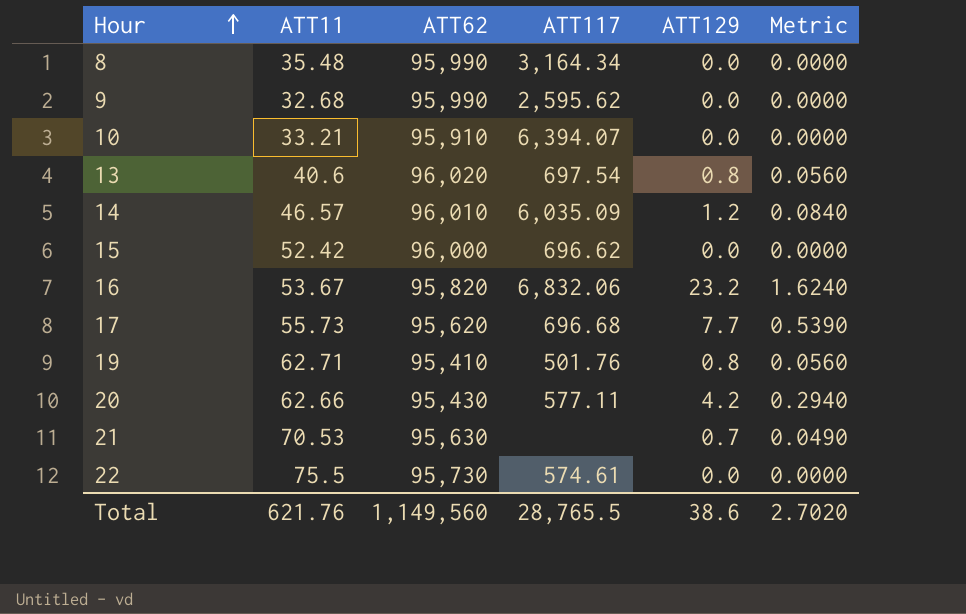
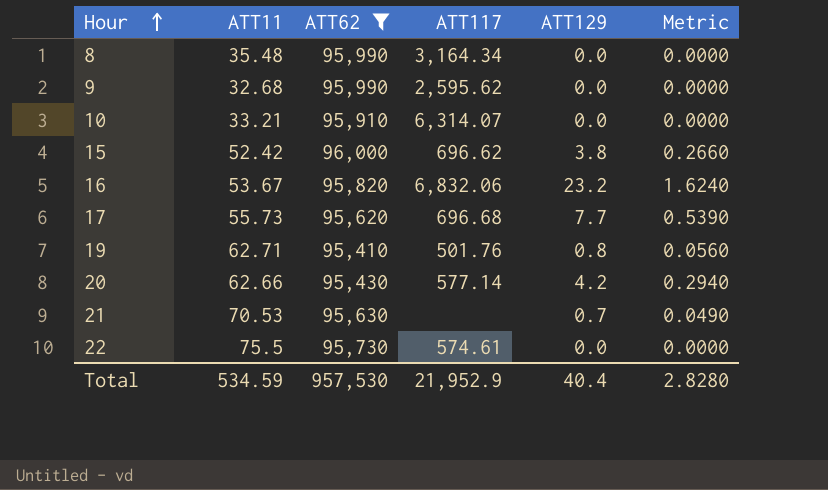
filter: none -> ATT62 <= 96,000
10 | ATT117: 6,394.07 -> 6,314.07
15 | ATT129: 0.0 -> 3.8
15 | Metric: 0.0000 -> 0.2660
20 | ATT117: 577.11 -> 577.14
Total | ATT11: 621.76 -> 534.59
Total | ATT62: 1,149,560 -> 957,530
Total | ATT117: 28,765.5 -> 21,952.9
Total | ATT129: 38.6 -> 40.4
Total | Metric: 2.7020 -> 2.8280

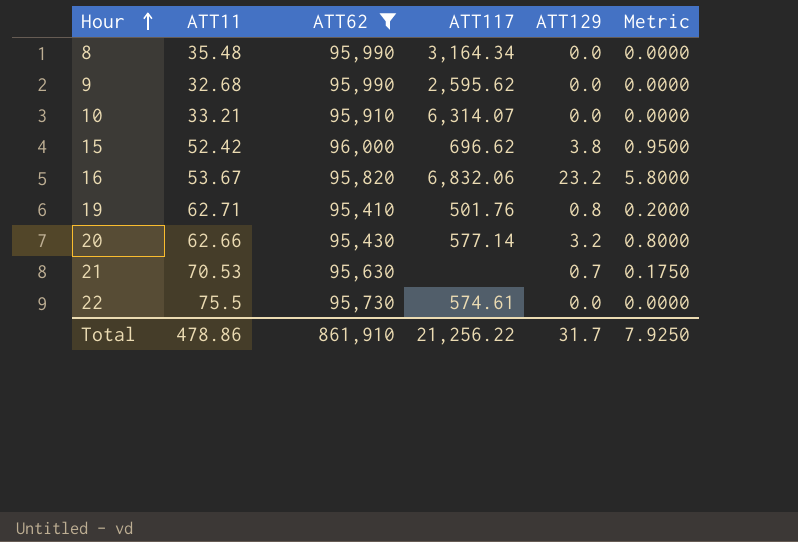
column Metric | formula: [ATT129] * 0.07 -> [ATT129] * 0.25
row 17: 55.73 | 95,620 | 696.68 | 7.7 | 0.5390 -> none
20 | ATT129: 4.2 -> 3.2
Total | ATT11: 534.59 -> 478.86
Total | ATT62: 957,530 -> 861,910
Total | ATT117: 21,952.9 -> 21,256.22
Total | ATT129: 40.4 -> 31.7
Total | Metric: 2.8280 -> 7.9250

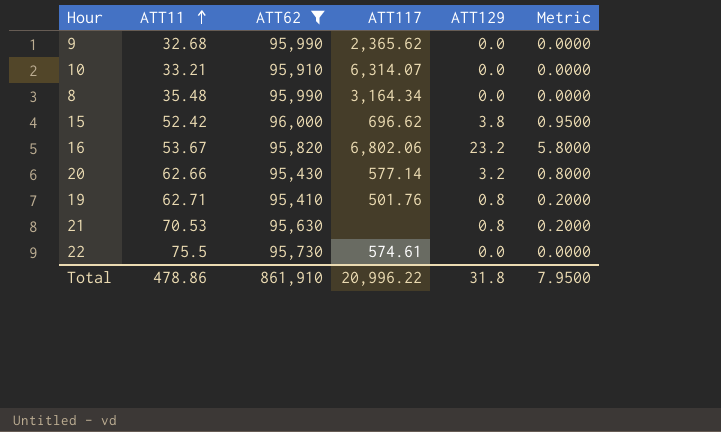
row order: Hour ascending -> ATT11 ascending
9 | ATT117: 2,595.62 -> 2,365.62
16 | ATT117: 6,832.06 -> 6,802.06
21 | ATT129: 0.7 -> 0.8
21 | Metric: 0.1750 -> 0.2000
Total | ATT117: 21,256.22 -> 20,996.22
Total | ATT129: 31.7 -> 31.8
Total | Metric: 7.9250 -> 7.9500

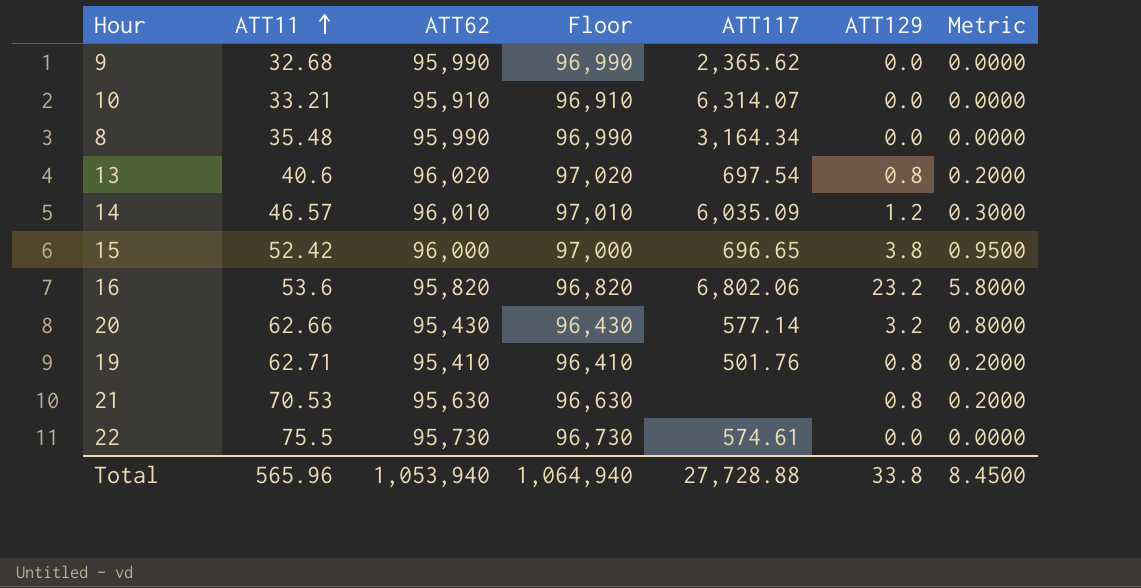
filter: ATT62 <= 96,000 -> none
column Floor | formula: none -> [ATT62] + 1000
15 | ATT117: 696.62 -> 696.65
16 | ATT11: 53.67 -> 53.6
Total | ATT11: 478.86 -> 565.96
Total | ATT62: 861,910 -> 1,053,940
Total | ATT117: 20,996.22 -> 27,728.88
Total | ATT129: 31.8 -> 33.8
Total | Metric: 7.9500 -> 8.4500

